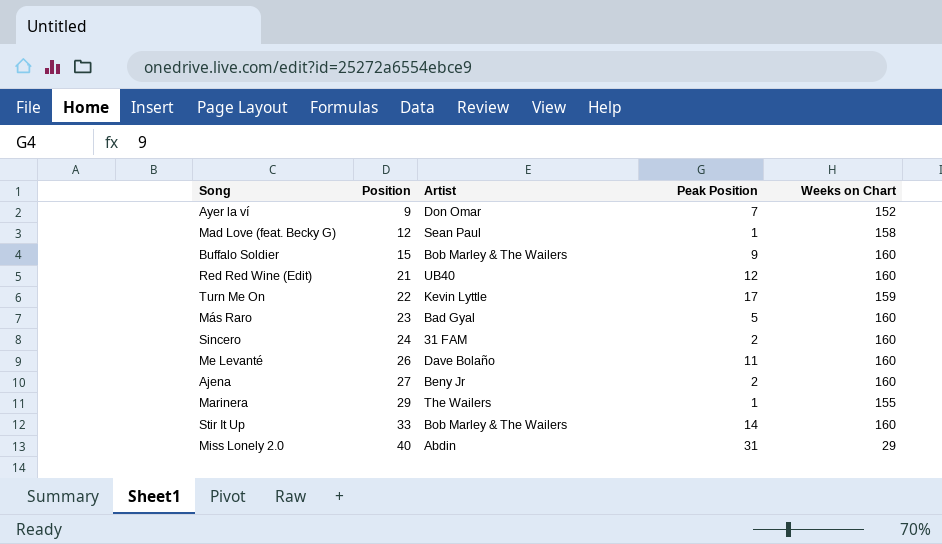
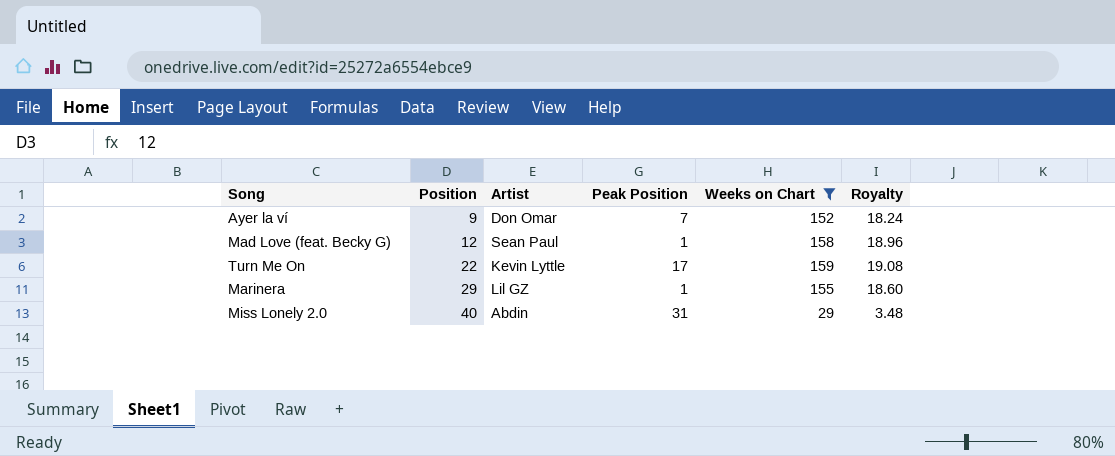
filter: none -> Weeks on Chart != 160
column Royalty | formula: none -> [Weeks on Chart] * 0.12
Marinera | Artist: The Wailers -> Lil GZ

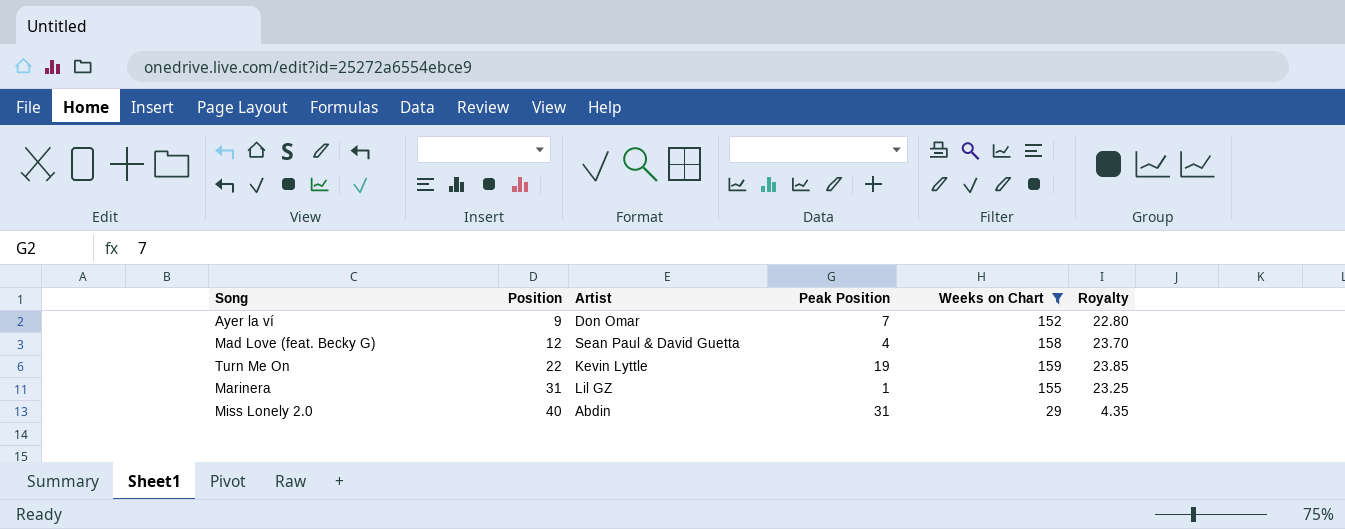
column Royalty | formula: [Weeks on Chart] * 0.12 -> [Weeks on Chart] * 0.15
Mad Love (feat. Becky G) | Artist: Sean Paul -> Sean Paul & David Guetta
Mad Love (feat. Becky G) | Peak Position: 1 -> 4
Turn Me On | Peak Position: 17 -> 19
Marinera | Position: 29 -> 31

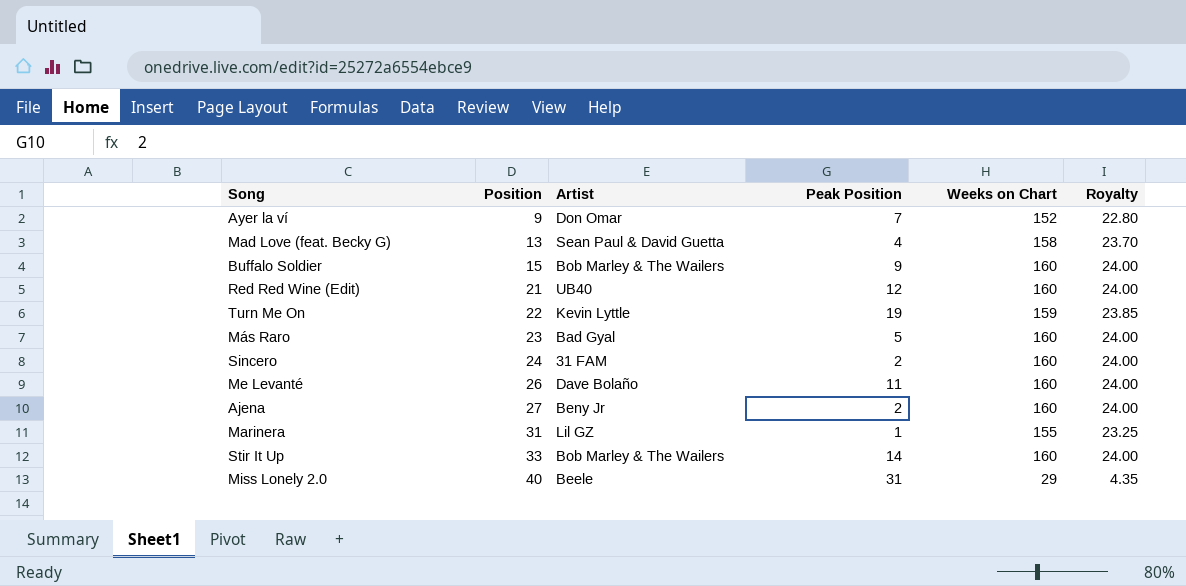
filter: Weeks on Chart != 160 -> none
Mad Love (feat. Becky G) | Position: 12 -> 13
Miss Lonely 2.0 | Artist: Abdin -> Beele

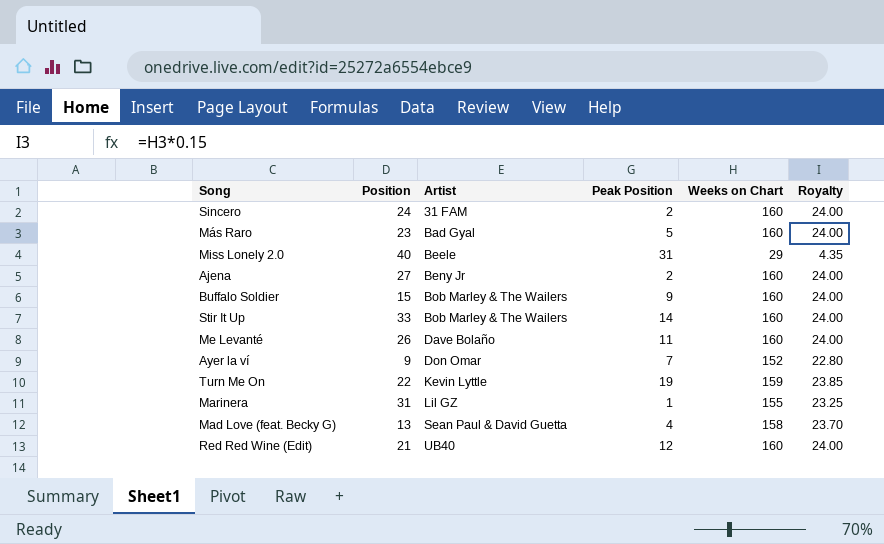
row order: Position ascending -> Artist ascending

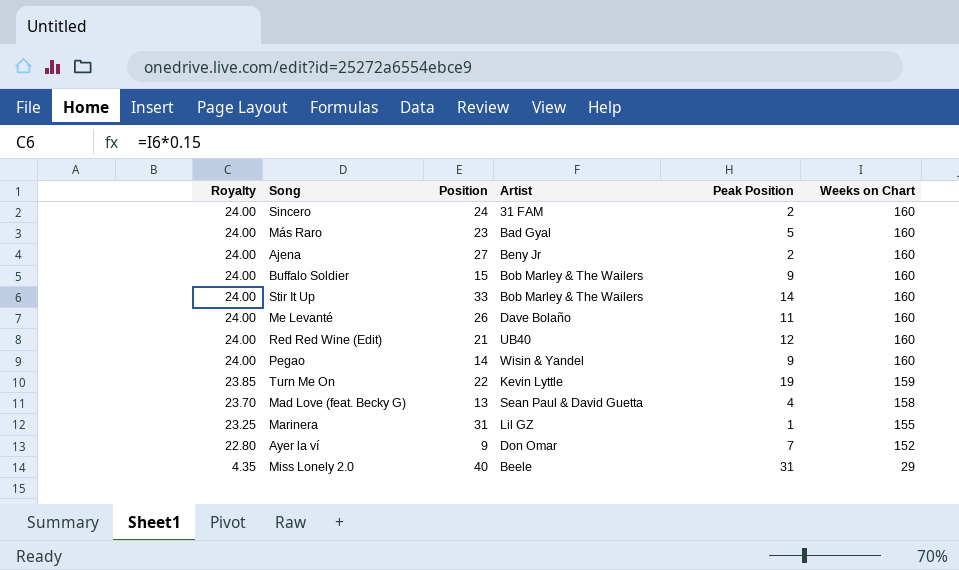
row order: Artist ascending -> Royalty descending
column Royalty | position: 6 -> 1
row Pegao: none -> 24.00 | 14 | Wisin & Yandel | 9 | 160

